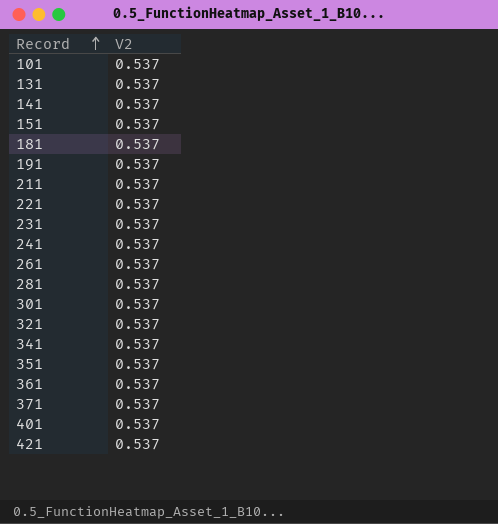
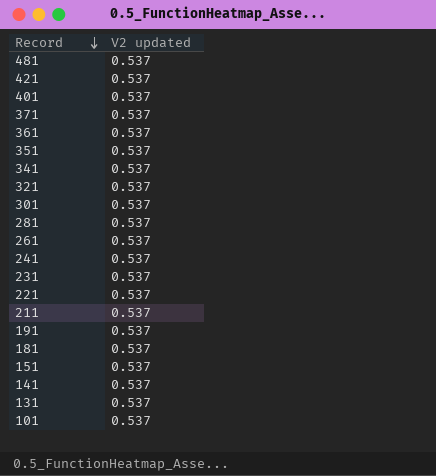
row order: Record ascending -> Record descending
column name: V2 -> V2 updated
row 481: none -> 0.537

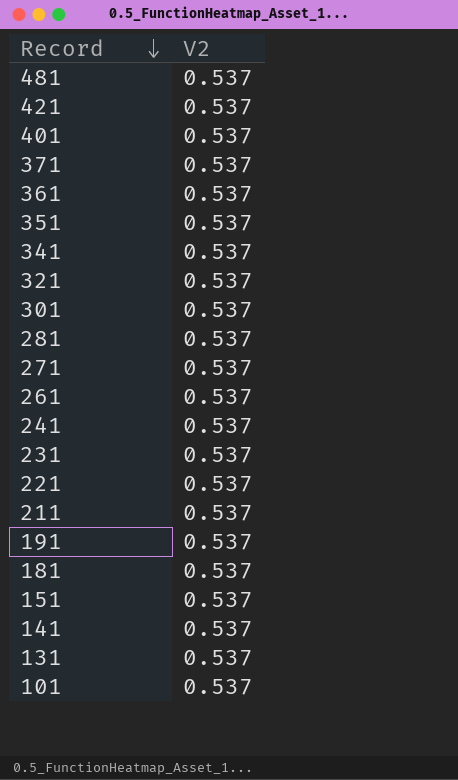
column name: V2 updated -> V2
row 271: none -> 0.537

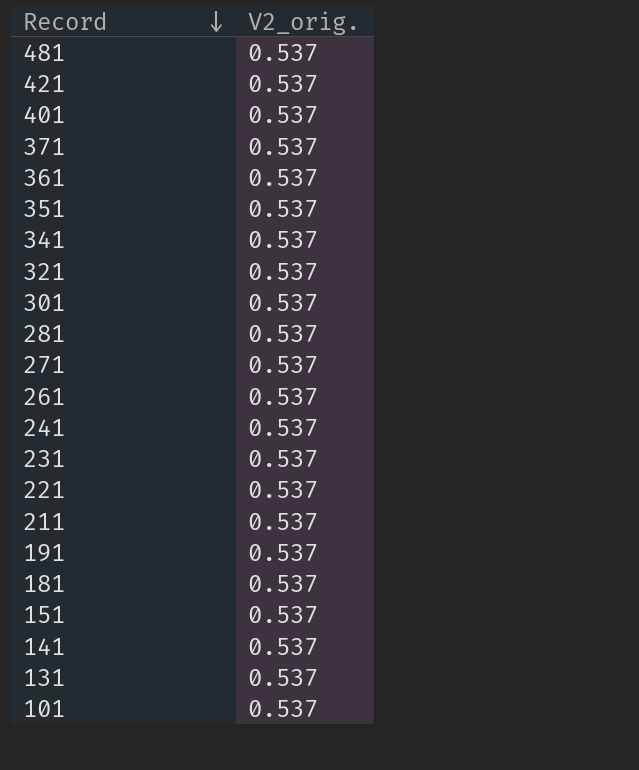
column name: V2 -> V2_orig.

